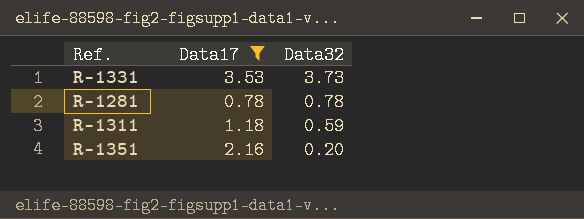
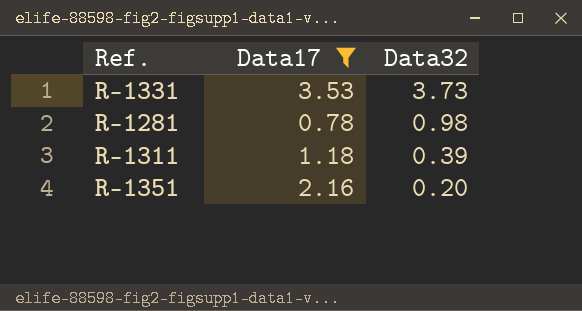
R-1281 | Data32: 0.78 -> 0.98
R-1311 | Data32: 0.59 -> 0.39

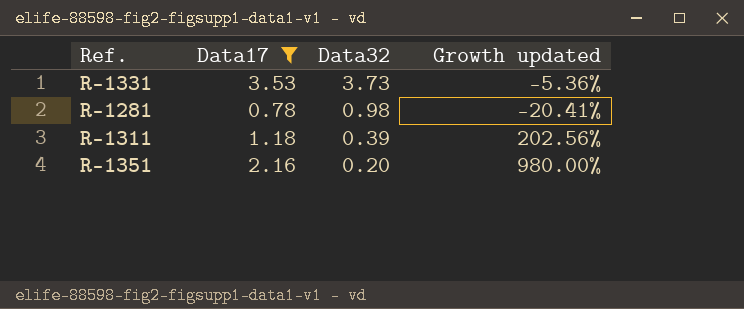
column Growth updated | formula: none -> ([Data17] - [Data32]) / [Data32]

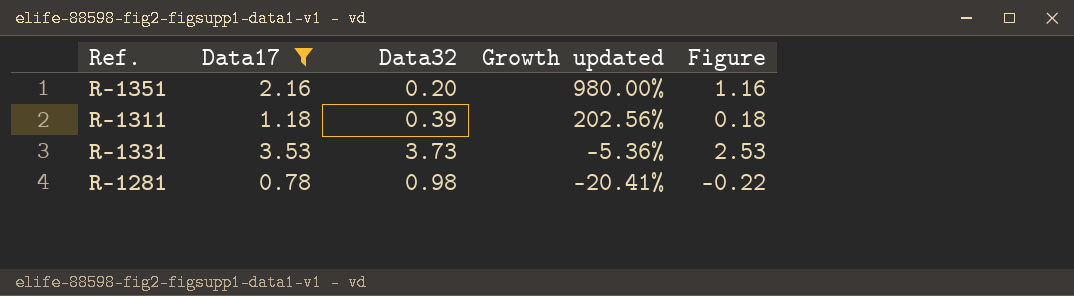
row order: Data32 descending -> Growth updated descending
column Figure | formula: none -> [Data17] - 1

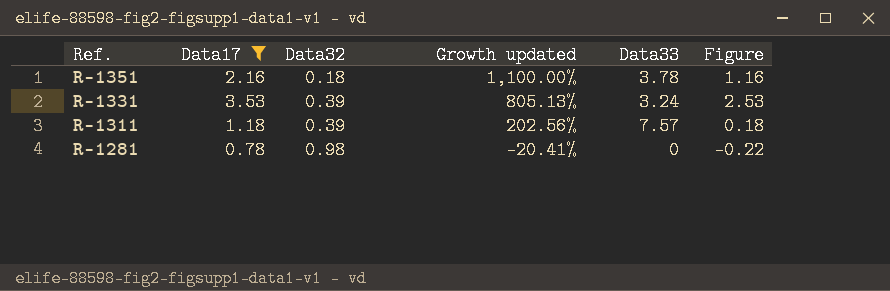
row order: Growth updated descending -> Ref. descending
column Data33 | position: none -> 5
R-1351 | Data32: 0.20 -> 0.18
R-1351 | Growth updated: 980.00% -> 1,100.00%
R-1331 | Data32: 3.73 -> 0.39
R-1331 | Growth updated: -5.36% -> 805.13%

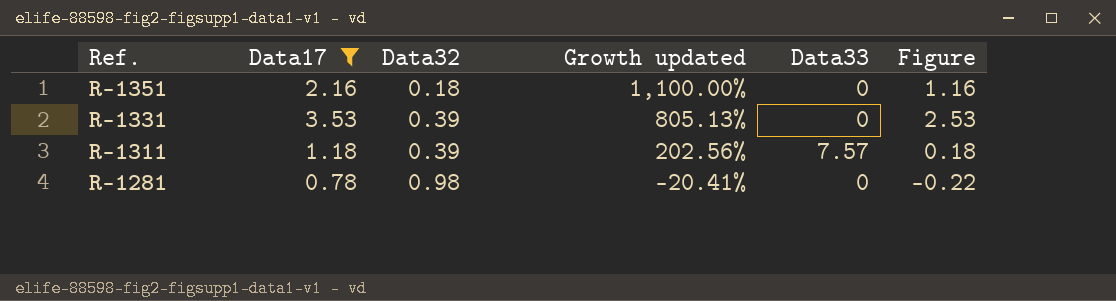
R-1351 | Data33: 3.78 -> 0
R-1331 | Data33: 3.24 -> 0

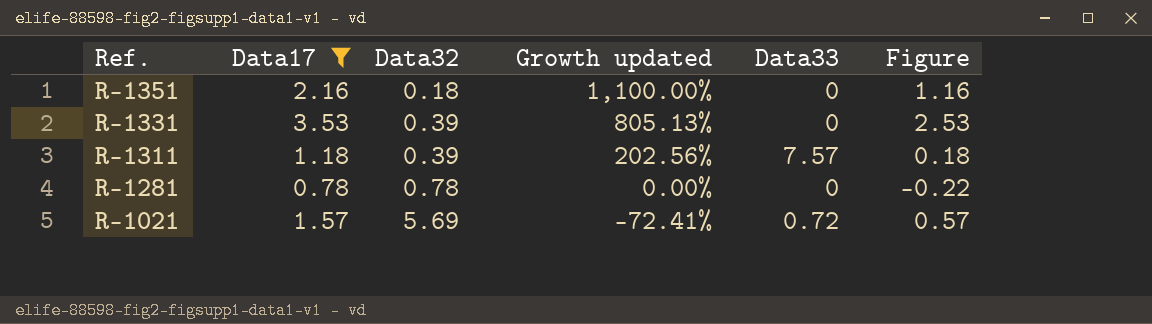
R-1281 | Data32: 0.98 -> 0.78
R-1281 | Growth updated: -20.41% -> 0.00%
row R-1021: none -> 1.57 | 5.69 | -72.41% | 0.72 | 0.57

